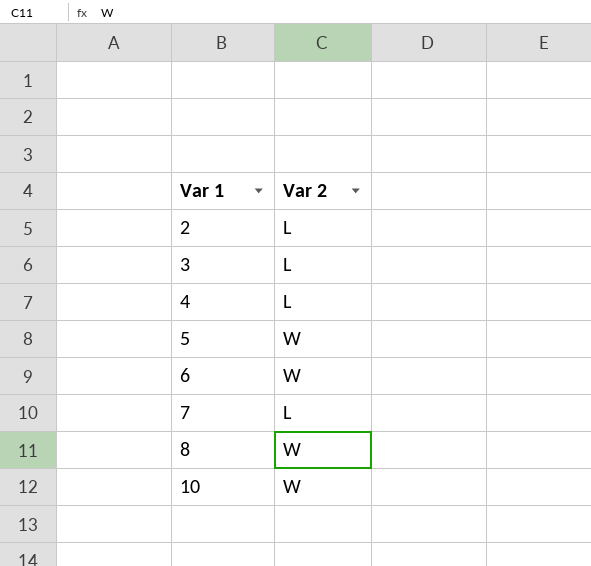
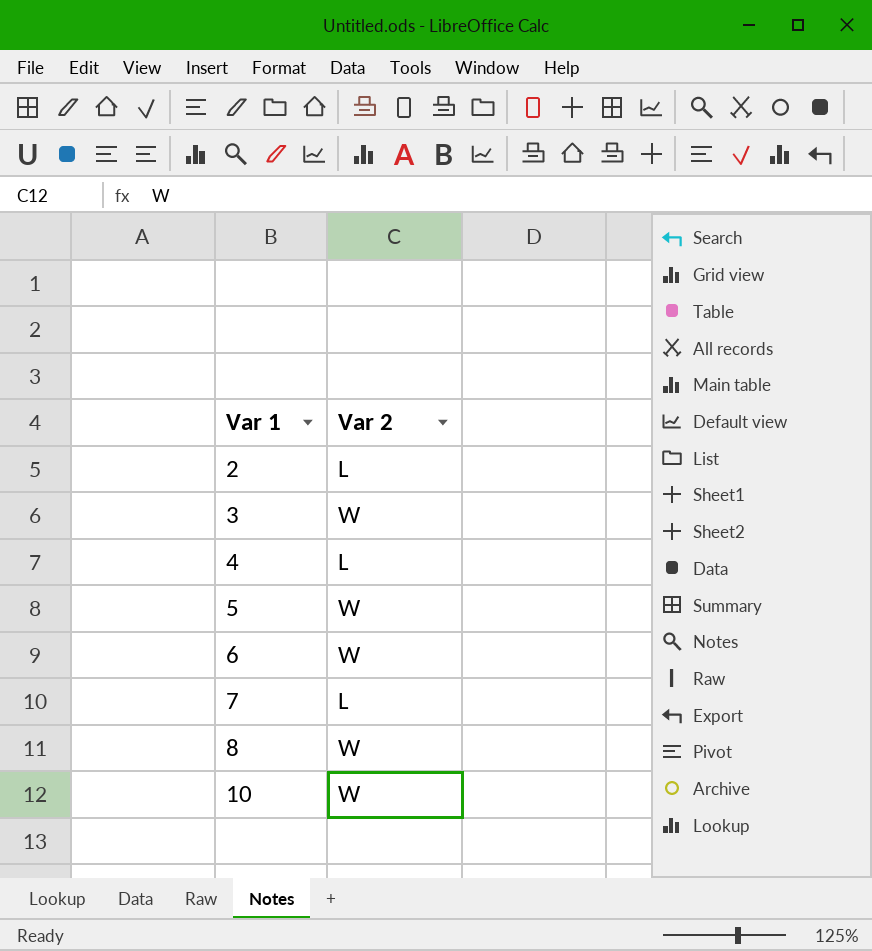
3 | Var 2: L -> W

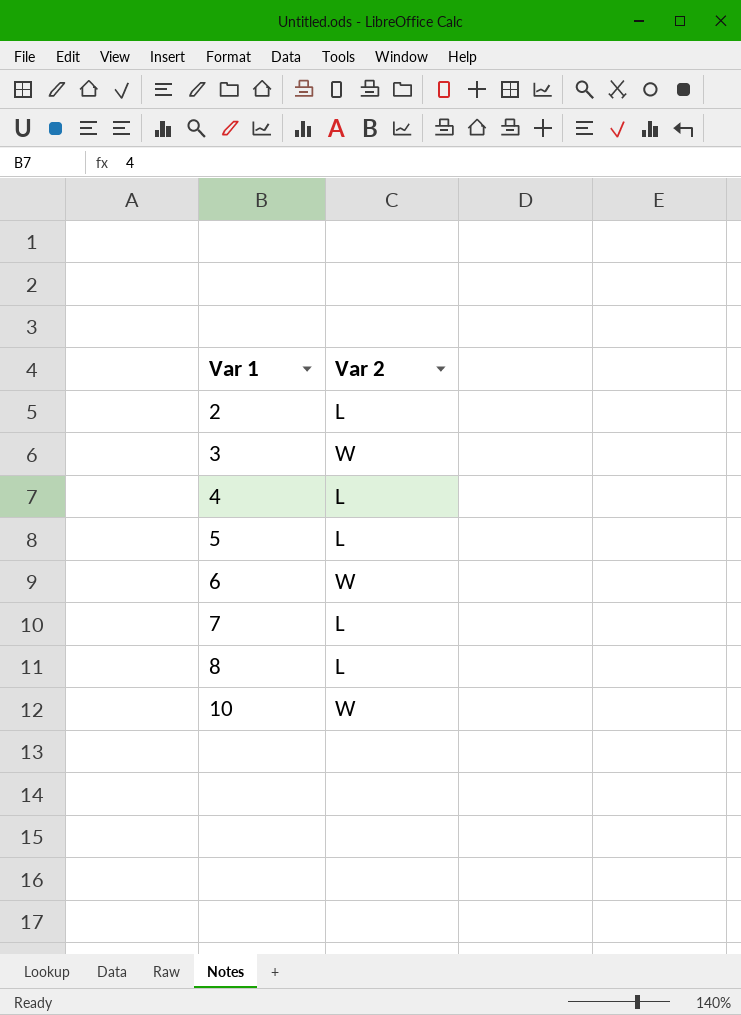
5 | Var 2: W -> L
8 | Var 2: W -> L

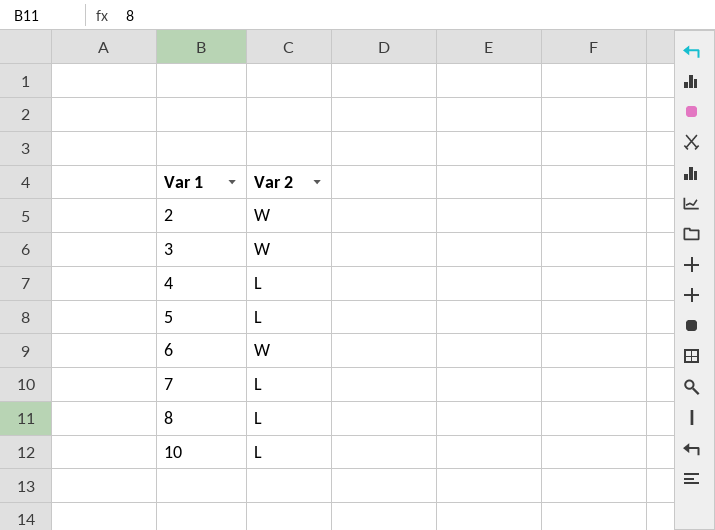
2 | Var 2: L -> W
10 | Var 2: W -> L

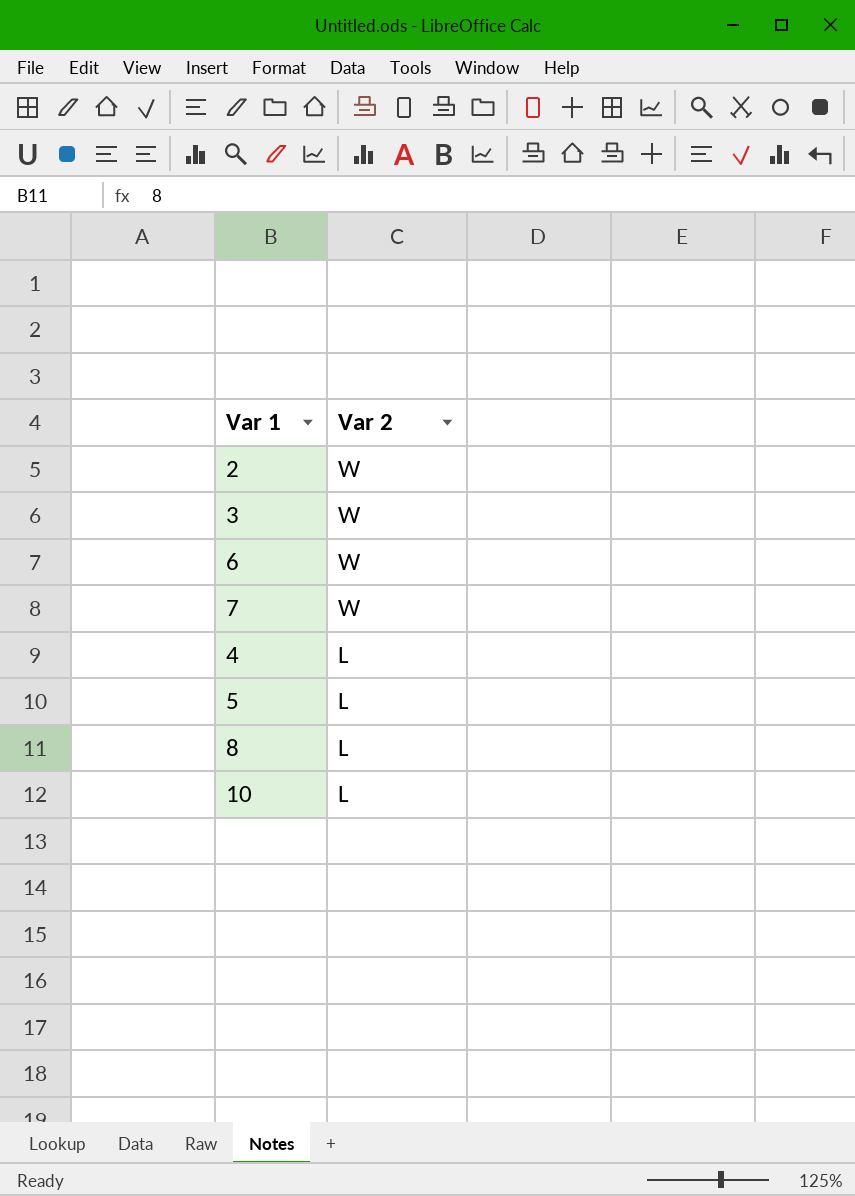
row order: Var 1 ascending -> Var 2 descending
7 | Var 2: L -> W

